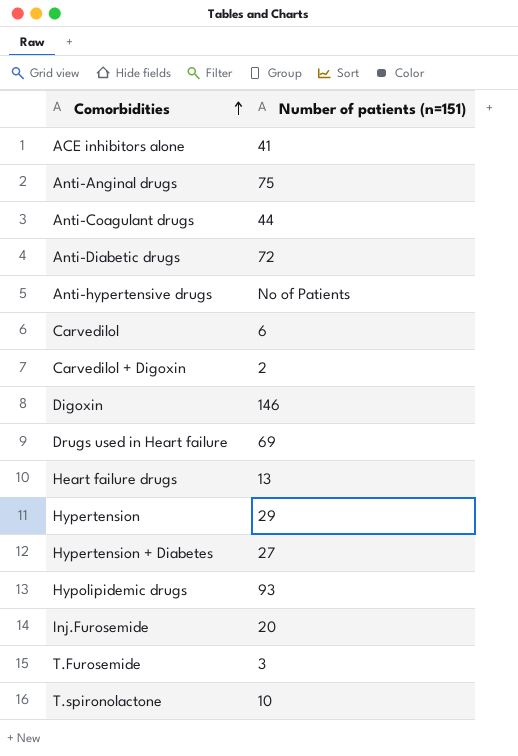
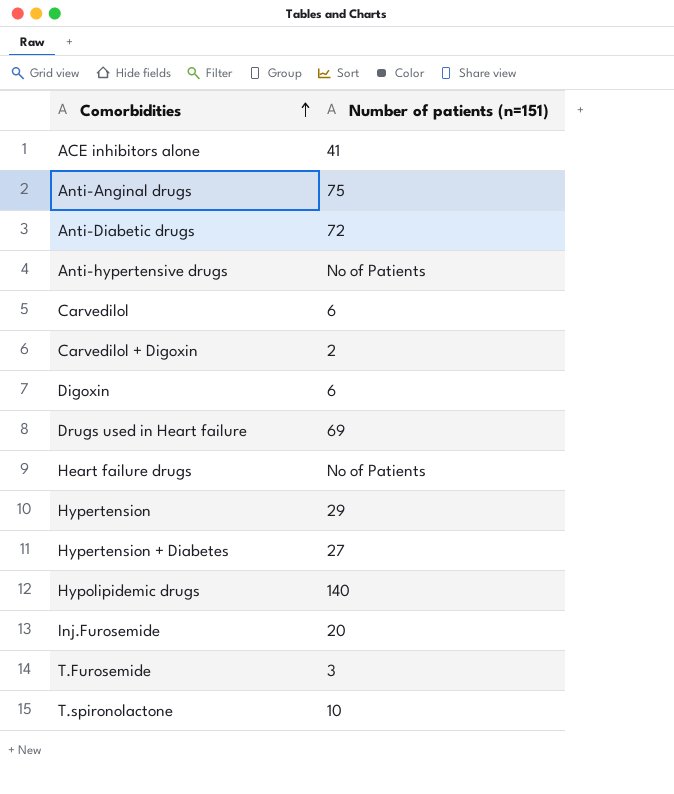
row Anti-Coagulant drugs: 44 -> none
Digoxin | Number of patients (n=151): 146 -> 6
Heart failure drugs | Number of patients (n=151): 13 -> No of Patients
Hypolipidemic drugs | Number of patients (n=151): 93 -> 140

